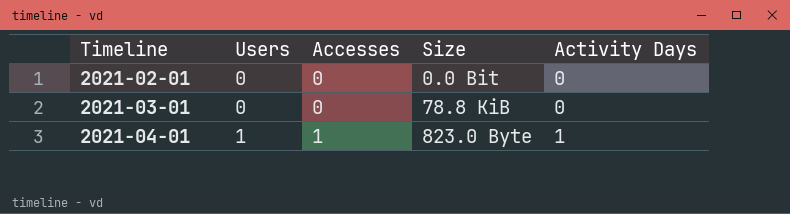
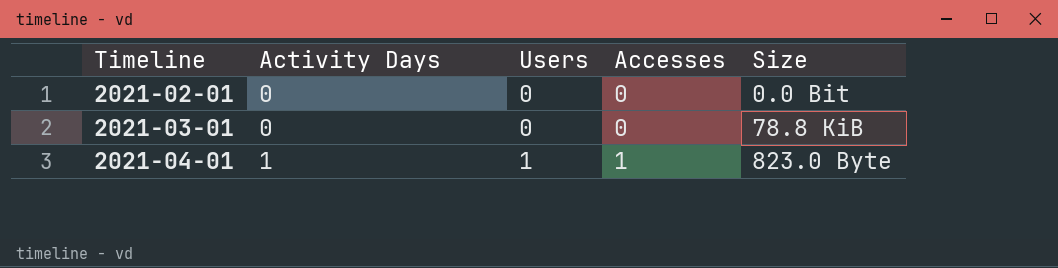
column Activity Days | position: 5 -> 2

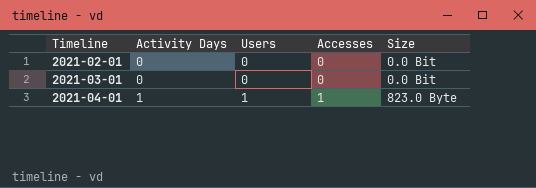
2021-03-01 | Size: 78.8 KiB -> 0.0 Bit

